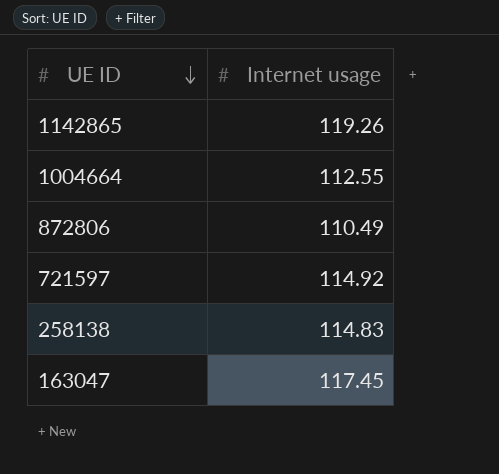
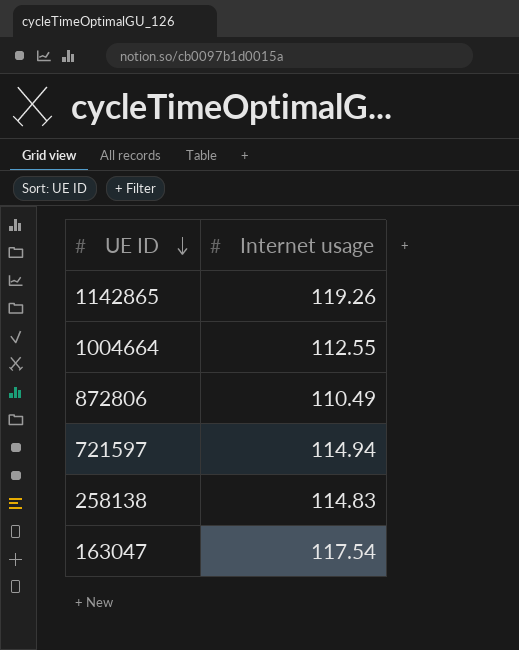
721597 | Internet usage: 114.92 -> 114.94
163047 | Internet usage: 117.45 -> 117.54

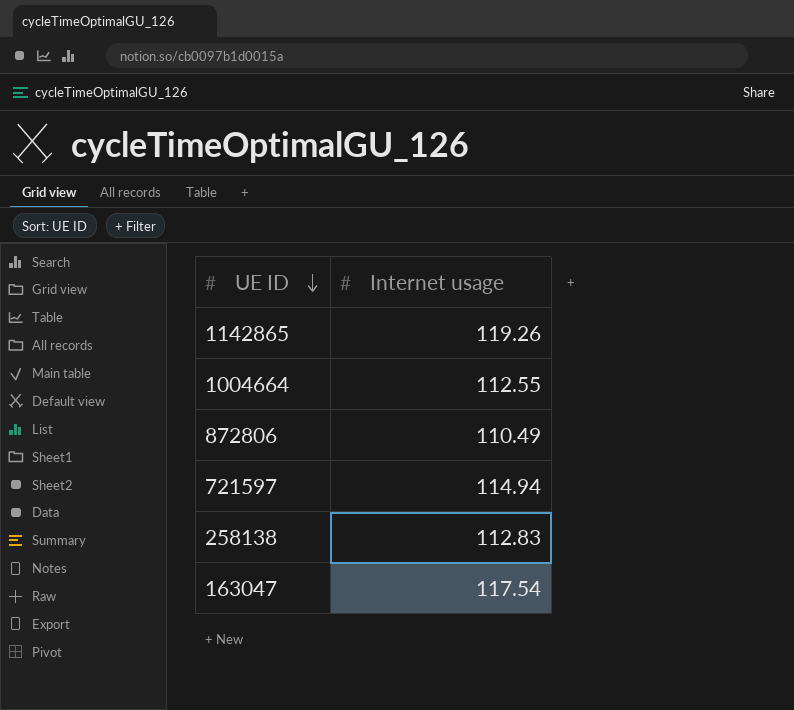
258138 | Internet usage: 114.83 -> 112.83

